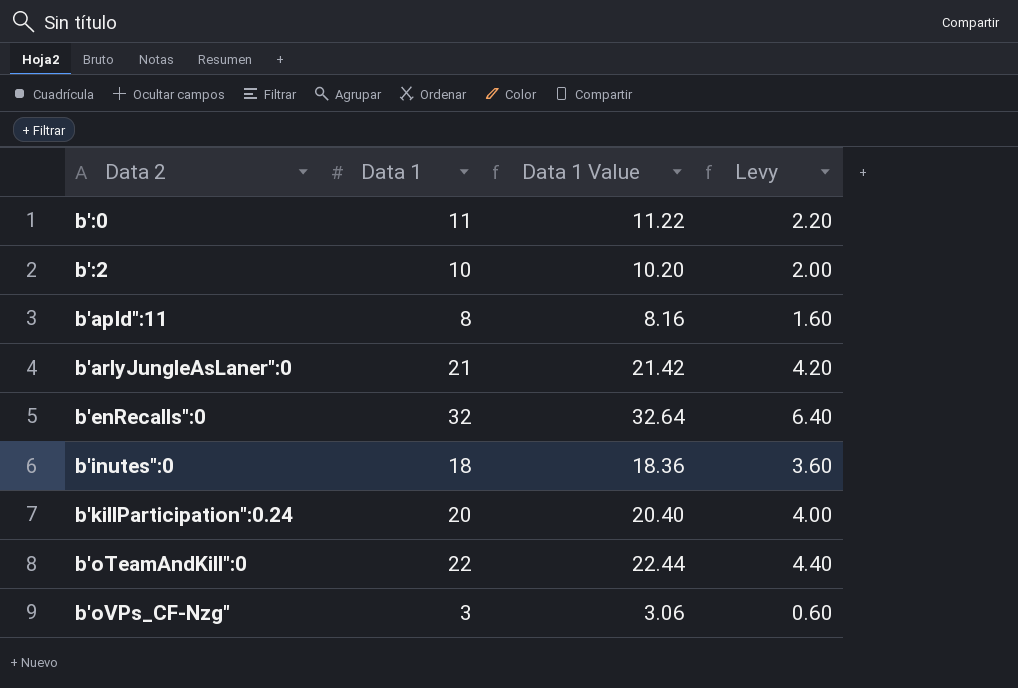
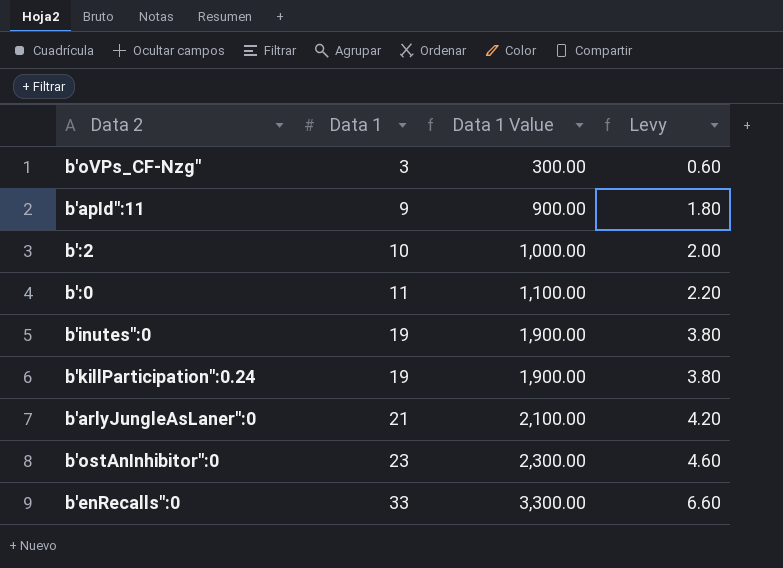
row order: Data 2 ascending -> Data 1 ascending
column Data 1 Value | formula: [Data 1] * 1.02 -> [Data 1] * 100
row b'oTeamAndKill":0: 22 | 22.44 | 4.40 -> none
b'apId":11 | Data 1: 8 -> 9
b'apId":11 | Levy: 1.60 -> 1.80
b'inutes":0 | Data 1: 18 -> 19
b'inutes":0 | Levy: 3.60 -> 3.80
b'killParticipation":0.24 | Data 1: 20 -> 19
b'killParticipation":0.24 | Levy: 4.00 -> 3.80
row b'ostAnInhibitor":0: none -> 23 | 2,300.00 | 4.60
b'enRecalls":0 | Data 1: 32 -> 33
b'enRecalls":0 | Levy: 6.40 -> 6.60

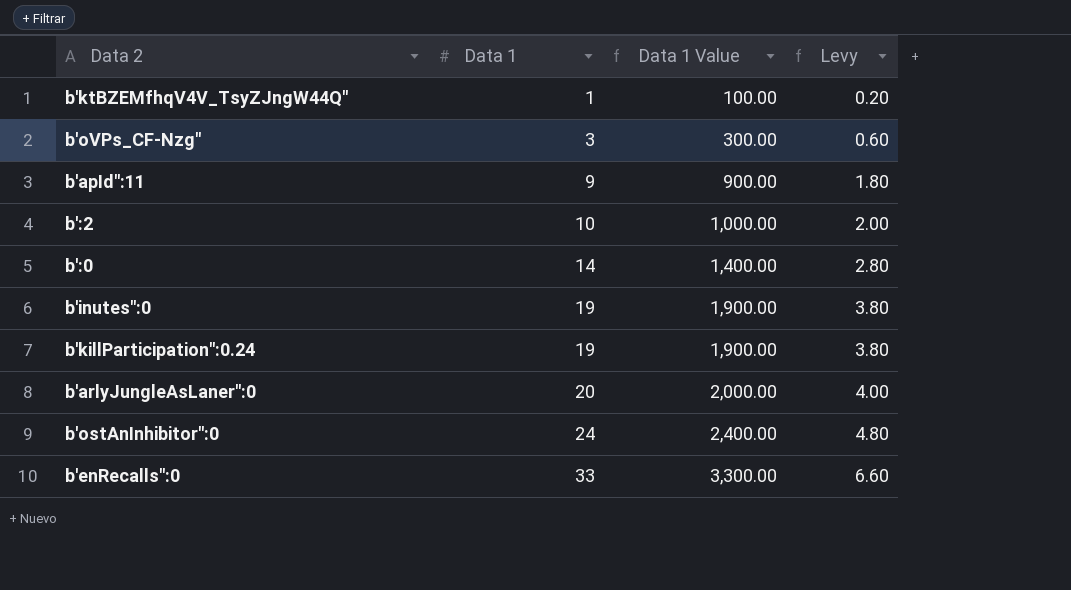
row b'ktBZEMfhqV4V_TsyZJngW44Q": none -> 1 | 100.00 | 0.20
b':0 | Data 1: 11 -> 14
b':0 | Data 1 Value: 1,100.00 -> 1,400.00
b':0 | Levy: 2.20 -> 2.80
b'arlyJungleAsLaner":0 | Data 1: 21 -> 20
b'arlyJungleAsLaner":0 | Data 1 Value: 2,100.00 -> 2,000.00
b'arlyJungleAsLaner":0 | Levy: 4.20 -> 4.00
b'ostAnInhibitor":0 | Data 1: 23 -> 24
b'ostAnInhibitor":0 | Data 1 Value: 2,300.00 -> 2,400.00
b'ostAnInhibitor":0 | Levy: 4.60 -> 4.80

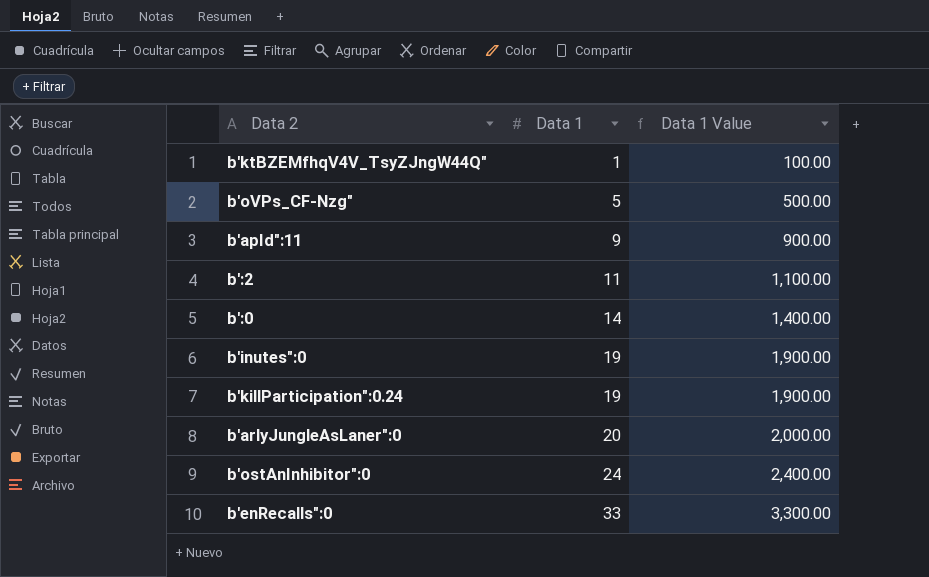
column Levy | formula: [Data 1] * 0.2 -> none
b'oVPs_CF-Nzg" | Data 1: 3 -> 5
b'oVPs_CF-Nzg" | Data 1 Value: 300.00 -> 500.00
b':2 | Data 1: 10 -> 11
b':2 | Data 1 Value: 1,000.00 -> 1,100.00

